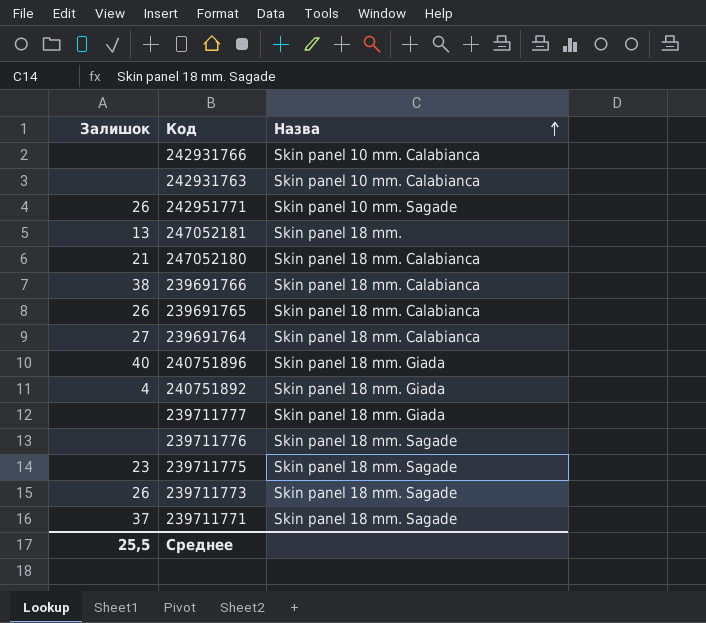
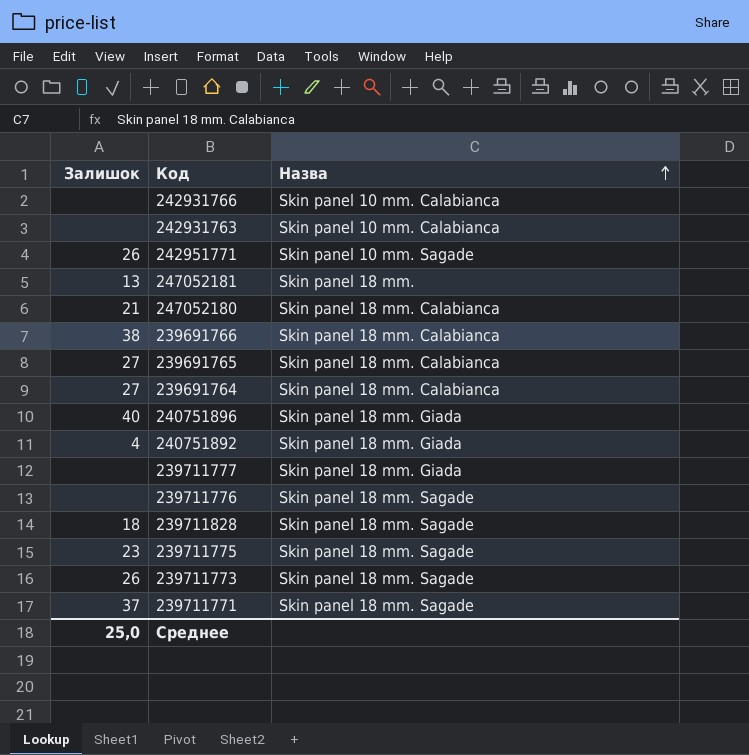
239691765 | Залишок: 26 -> 27
row 239711828: none -> 18 | Skin panel 18 mm. Sagade
Среднее | Залишок: 25,5 -> 25,0

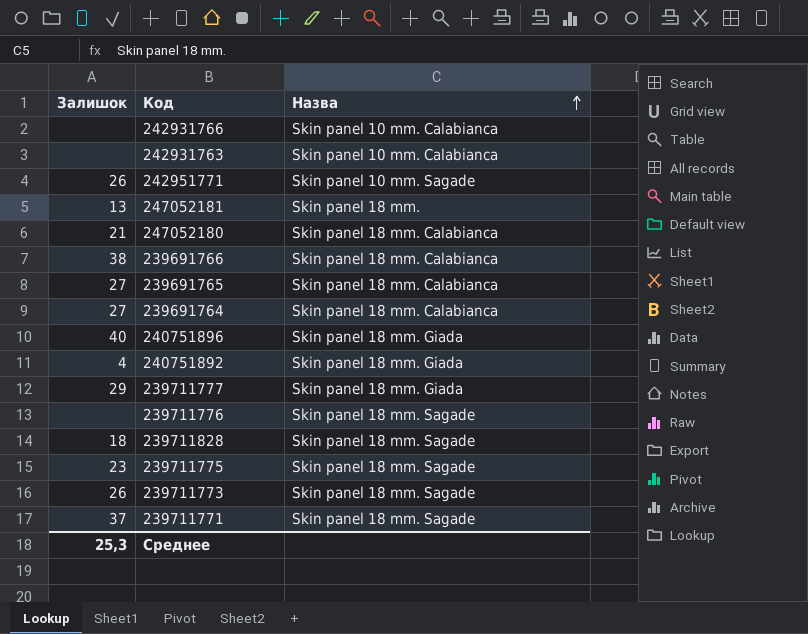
239711777 | Залишок: none -> 29
Среднее | Залишок: 25,0 -> 25,3

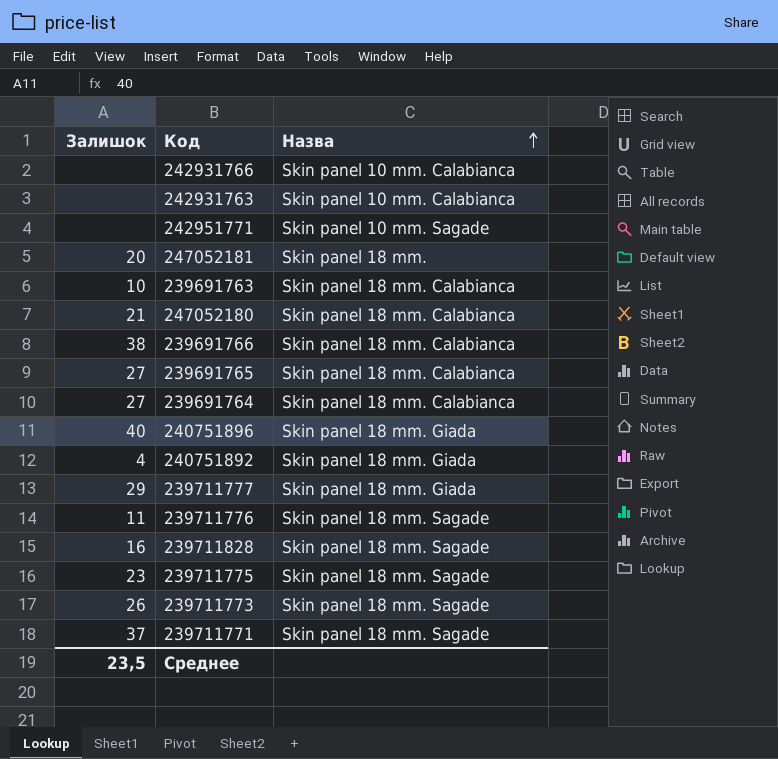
242951771 | Залишок: 26 -> none
247052181 | Залишок: 13 -> 20
row 239691763: none -> 10 | Skin panel 18 mm. Calabianca
239711776 | Залишок: none -> 11
239711828 | Залишок: 18 -> 16
Среднее | Залишок: 25,3 -> 23,5

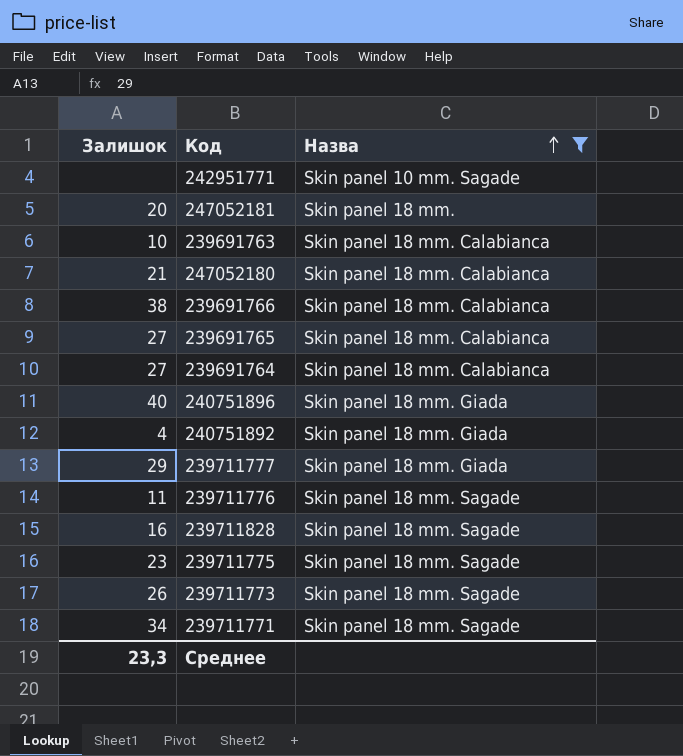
filter: none -> Назва != Skin panel 10 mm. Calabianca
239711771 | Залишок: 37 -> 34
Среднее | Залишок: 23,5 -> 23,3

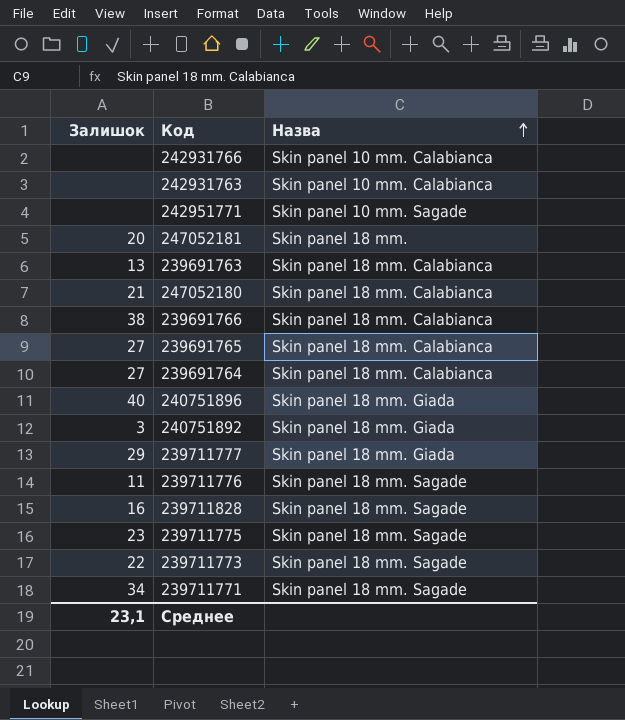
filter: Назва != Skin panel 10 mm. Calabianca -> none
239691763 | Залишок: 10 -> 13
240751892 | Залишок: 4 -> 3
239711773 | Залишок: 26 -> 22
Среднее | Залишок: 23,3 -> 23,1

